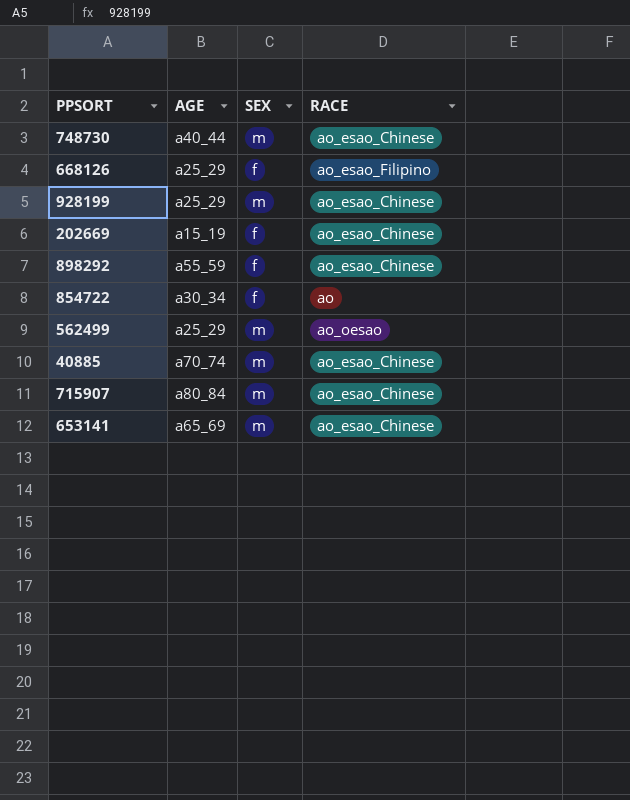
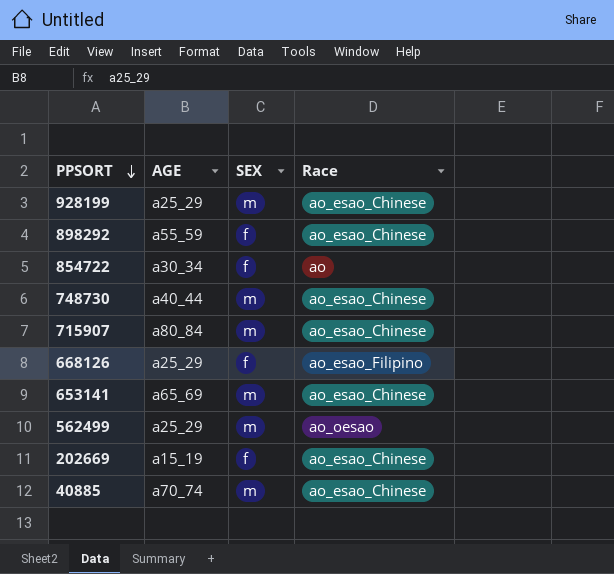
row order: none -> PPSORT descending
column name: RACE -> Race

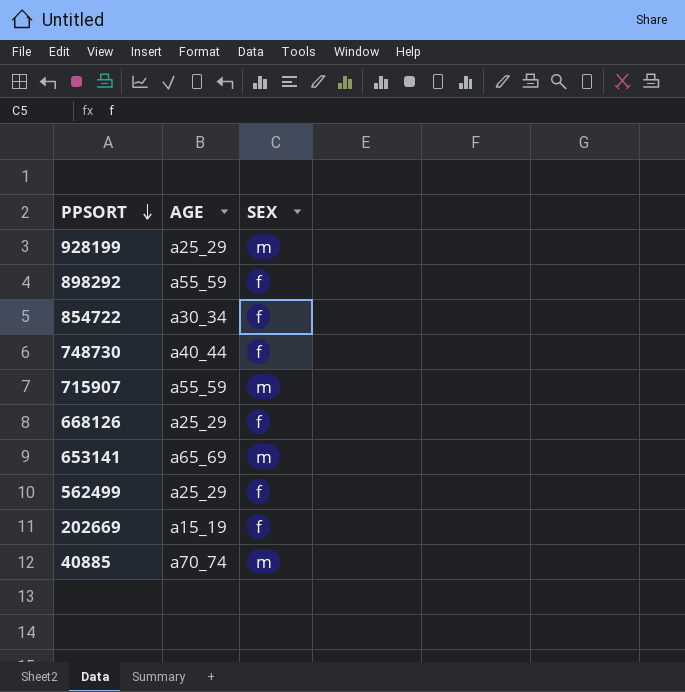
column Race | position: 4 -> none
748730 | SEX: m -> f
715907 | AGE: a80_84 -> a55_59
562499 | SEX: m -> f

